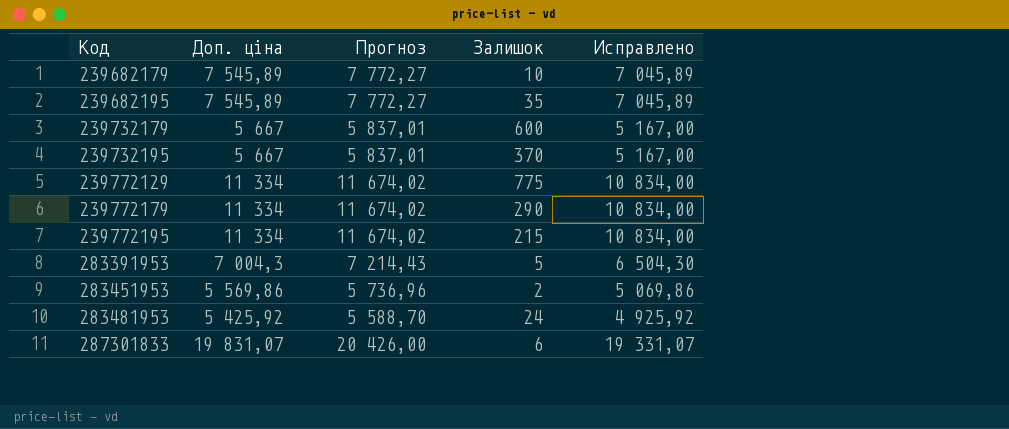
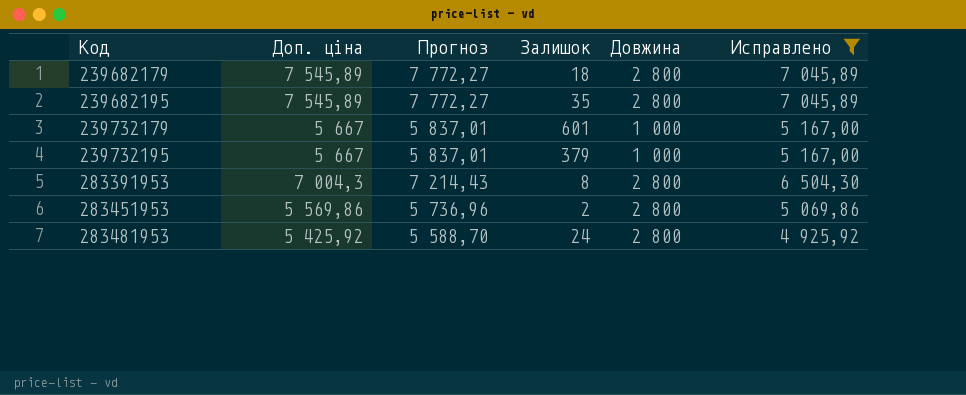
filter: none -> Исправлено <= 7 045,89
column Довжина | position: none -> 5
239682179 | Залишок: 10 -> 18
239732179 | Залишок: 600 -> 601
239732195 | Залишок: 370 -> 379
283391953 | Залишок: 5 -> 8

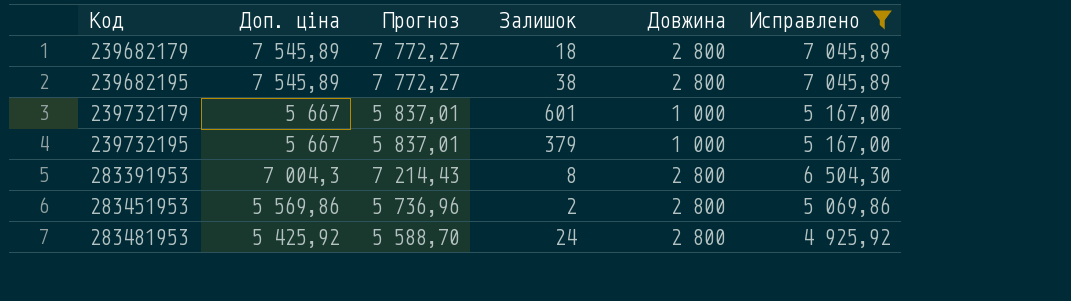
239682195 | Залишок: 35 -> 38

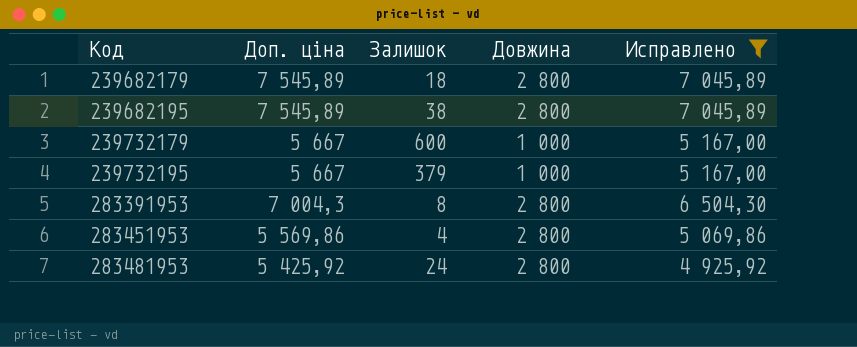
column Прогноз | formula: [Доп. ціна] * 1,03 -> none
239732179 | Залишок: 601 -> 600
283451953 | Залишок: 2 -> 4

